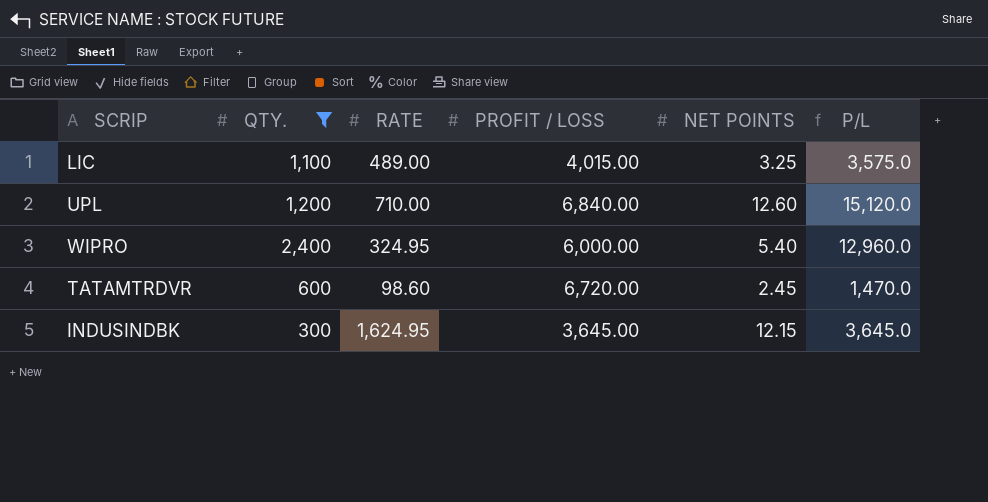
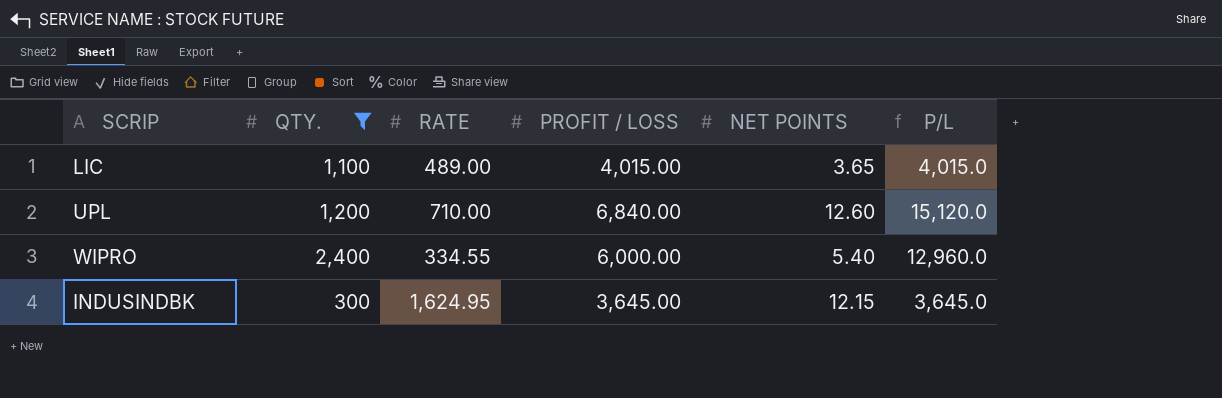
row TATAMTRDVR: 600 | 98.60 | 6,720.00 | 2.45 | 1,470.0 -> none
LIC | NET POINTS: 3.25 -> 3.65
LIC | P/L: 3,575.0 -> 4,015.0
WIPRO | RATE: 324.95 -> 334.55

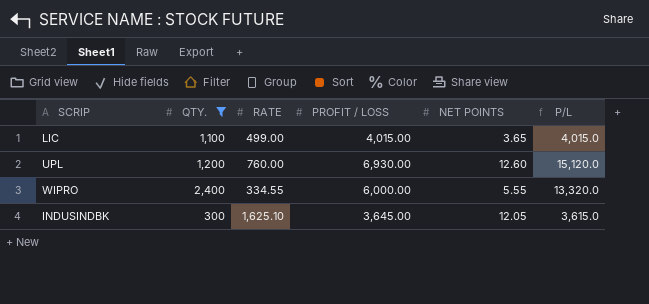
LIC | RATE: 489.00 -> 499.00
UPL | RATE: 710.00 -> 760.00
UPL | PROFIT / LOSS: 6,840.00 -> 6,930.00
WIPRO | NET POINTS: 5.40 -> 5.55
WIPRO | P/L: 12,960.0 -> 13,320.0
INDUSINDBK | RATE: 1,624.95 -> 1,625.10
INDUSINDBK | NET POINTS: 12.15 -> 12.05
INDUSINDBK | P/L: 3,645.0 -> 3,615.0

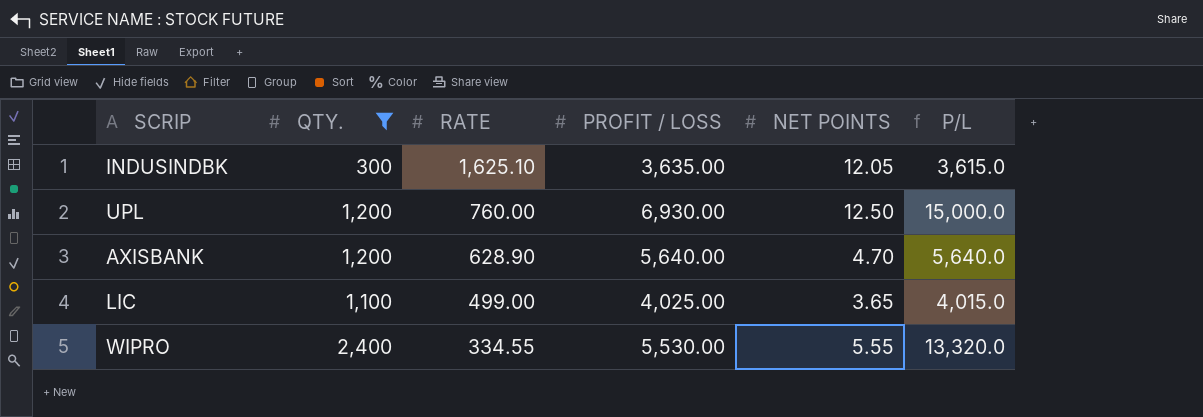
row order: none -> RATE descending
INDUSINDBK | PROFIT / LOSS: 3,645.00 -> 3,635.00
UPL | NET POINTS: 12.60 -> 12.50
UPL | P/L: 15,120.0 -> 15,000.0
row AXISBANK: none -> 1,200 | 628.90 | 5,640.00 | 4.70 | 5,640.0
LIC | PROFIT / LOSS: 4,015.00 -> 4,025.00
WIPRO | PROFIT / LOSS: 6,000.00 -> 5,530.00

